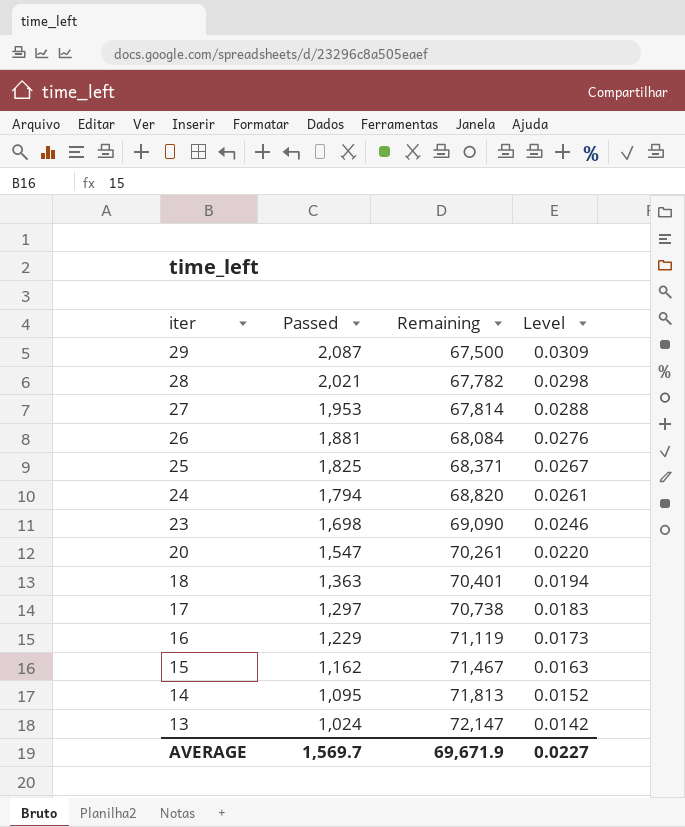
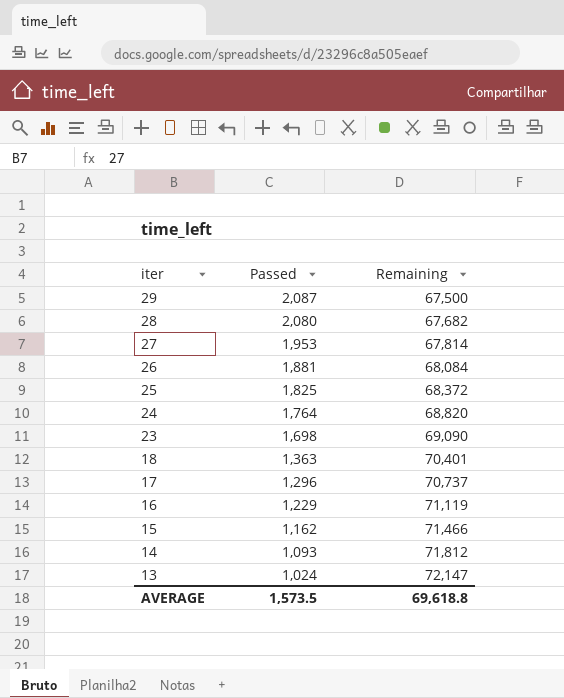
column Level | formula: [Passed] / [Remaining] -> none
row 20: 1,547 | 70,261 | 0.0220 -> none
28 | Passed: 2,021 -> 2,080
28 | Remaining: 67,782 -> 67,682
25 | Remaining: 68,371 -> 68,372
24 | Passed: 1,794 -> 1,764
17 | Passed: 1,297 -> 1,296
17 | Remaining: 70,738 -> 70,737
15 | Remaining: 71,467 -> 71,466
14 | Passed: 1,095 -> 1,093
14 | Remaining: 71,813 -> 71,812
AVERAGE | Passed: 1,569.7 -> 1,573.5
AVERAGE | Remaining: 69,671.9 -> 69,618.8

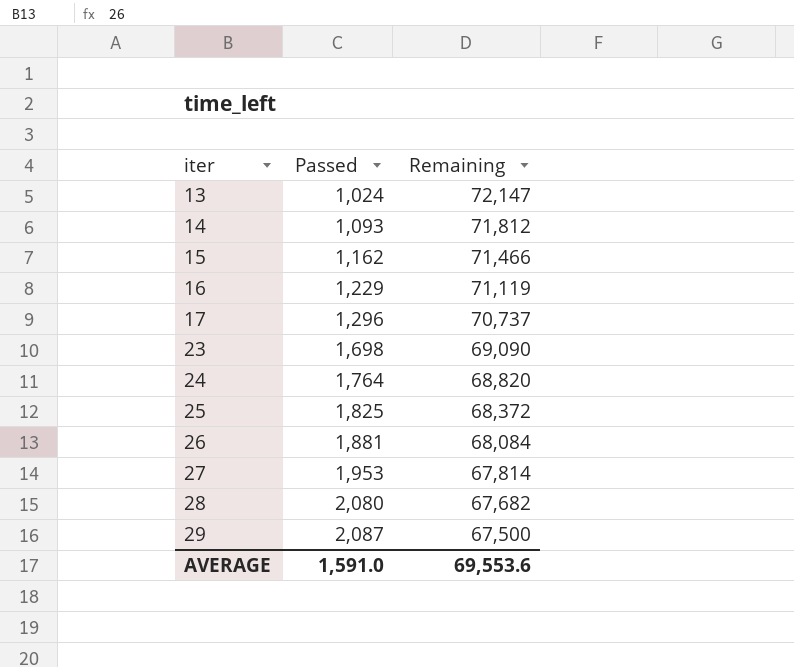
row order: iter descending -> iter ascending
row 18: 1,363 | 70,401 -> none
AVERAGE | Passed: 1,573.5 -> 1,591.0
AVERAGE | Remaining: 69,618.8 -> 69,553.6

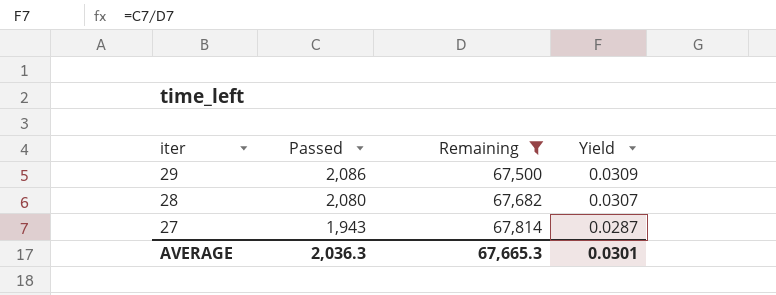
filter: none -> Remaining <= 67,814
row order: iter ascending -> iter descending
column Yield | formula: none -> [Passed] / [Remaining]
29 | Passed: 2,087 -> 2,086
27 | Passed: 1,953 -> 1,943
AVERAGE | Passed: 1,591.0 -> 2,036.3
AVERAGE | Remaining: 69,553.6 -> 67,665.3

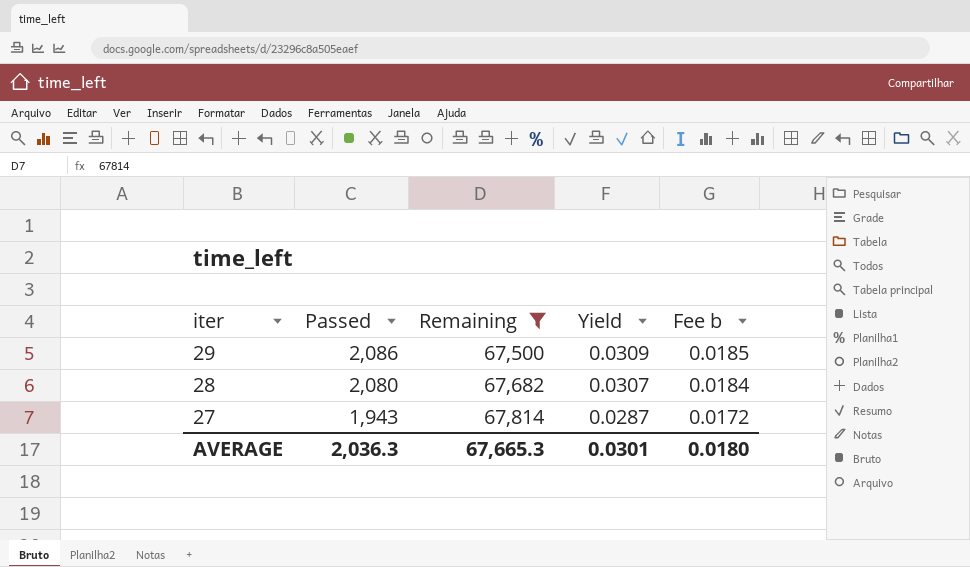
column Fee b | formula: none -> [Yield] * 0.6

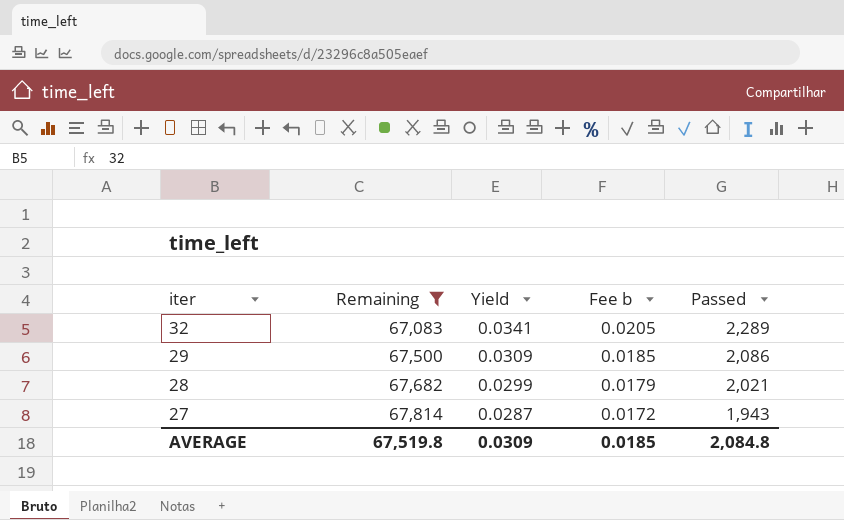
column Passed | position: 2 -> 5
row 32: none -> 67,083 | 0.0341 | 0.0205 | 2,289
28 | Yield: 0.0307 -> 0.0299
28 | Fee b: 0.0184 -> 0.0179
28 | Passed: 2,080 -> 2,021
AVERAGE | Remaining: 67,665.3 -> 67,519.8
AVERAGE | Yield: 0.0301 -> 0.0309
AVERAGE | Fee b: 0.0180 -> 0.0185
AVERAGE | Passed: 2,036.3 -> 2,084.8

